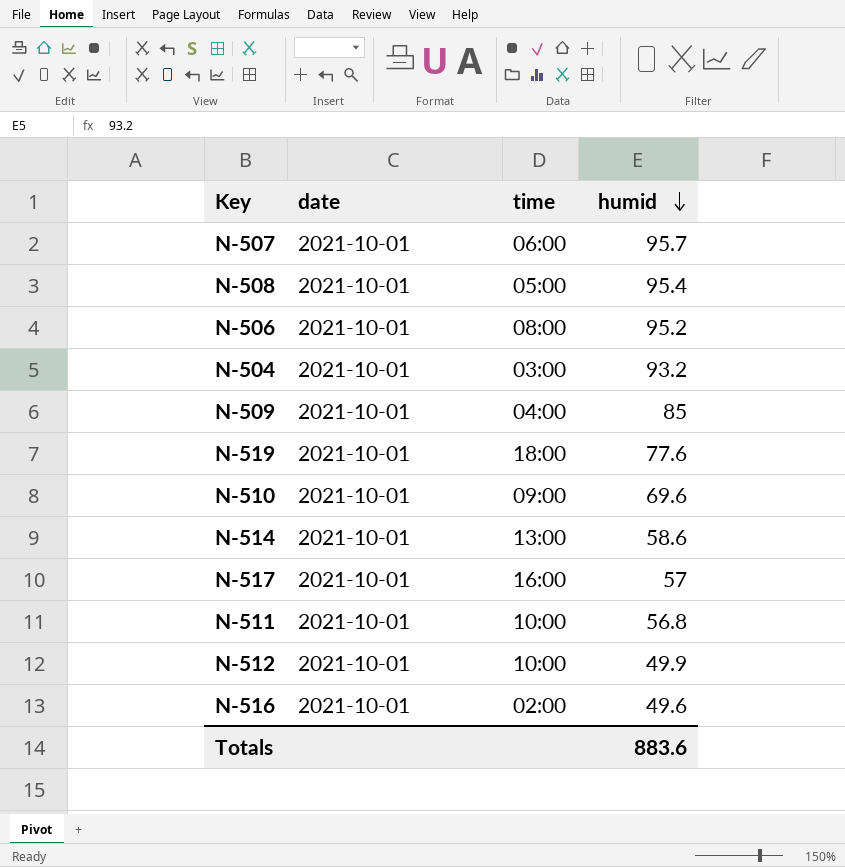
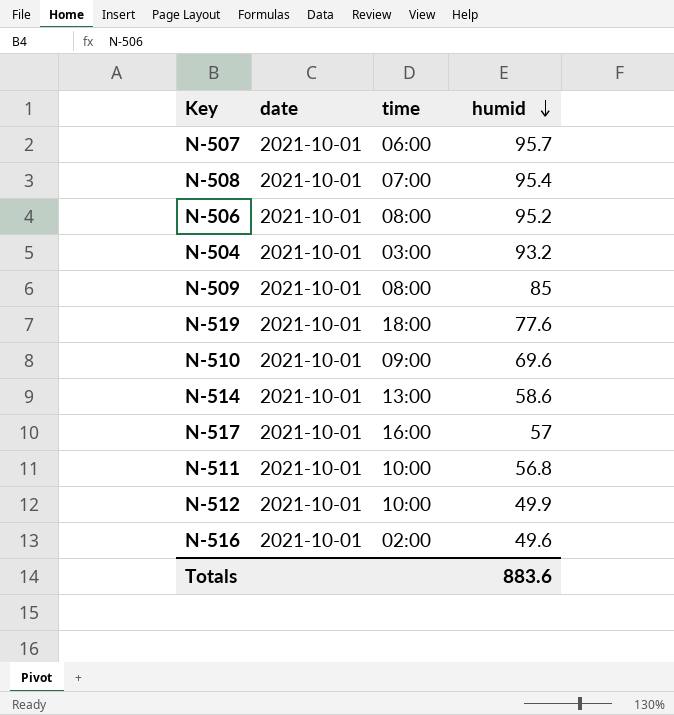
N-508 | time: 05:00 -> 07:00
N-509 | time: 04:00 -> 08:00

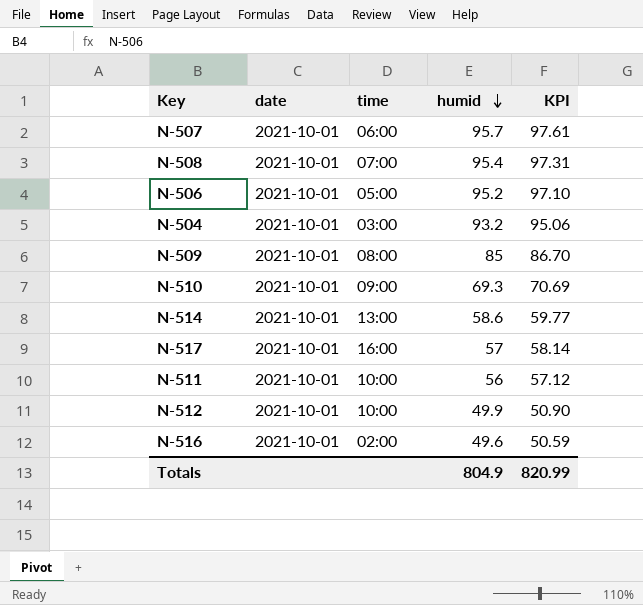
column KPI | formula: none -> [humid] * 1.02
row N-519: 2021-10-01 | 18:00 | 77.6 -> none
N-506 | time: 08:00 -> 05:00
N-510 | humid: 69.6 -> 69.3
N-511 | humid: 56.8 -> 56
Totals | humid: 883.6 -> 804.9

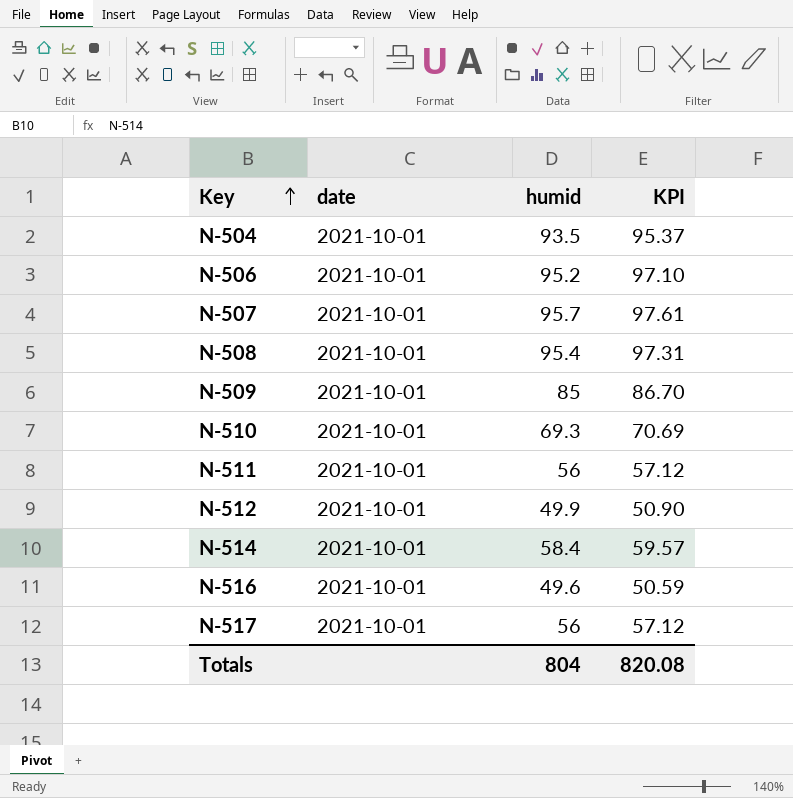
row order: humid descending -> Key ascending
column time | position: 3 -> none
N-504 | humid: 93.2 -> 93.5
N-504 | KPI: 95.06 -> 95.37
N-514 | humid: 58.6 -> 58.4
N-514 | KPI: 59.77 -> 59.57
N-517 | humid: 57 -> 56
N-517 | KPI: 58.14 -> 57.12
Totals | humid: 804.9 -> 804
Totals | KPI: 820.99 -> 820.08

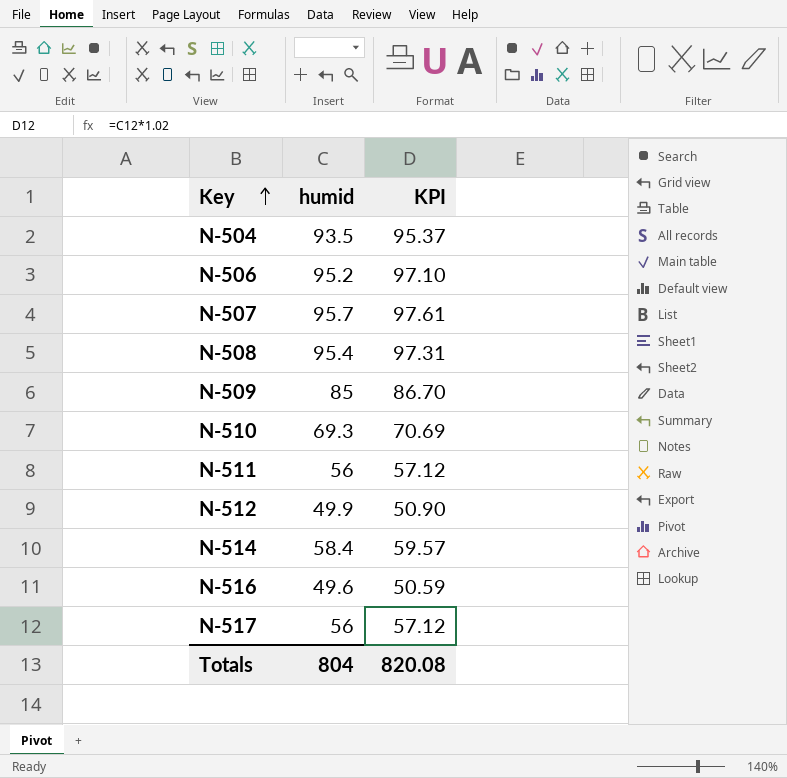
column date | position: 2 -> none

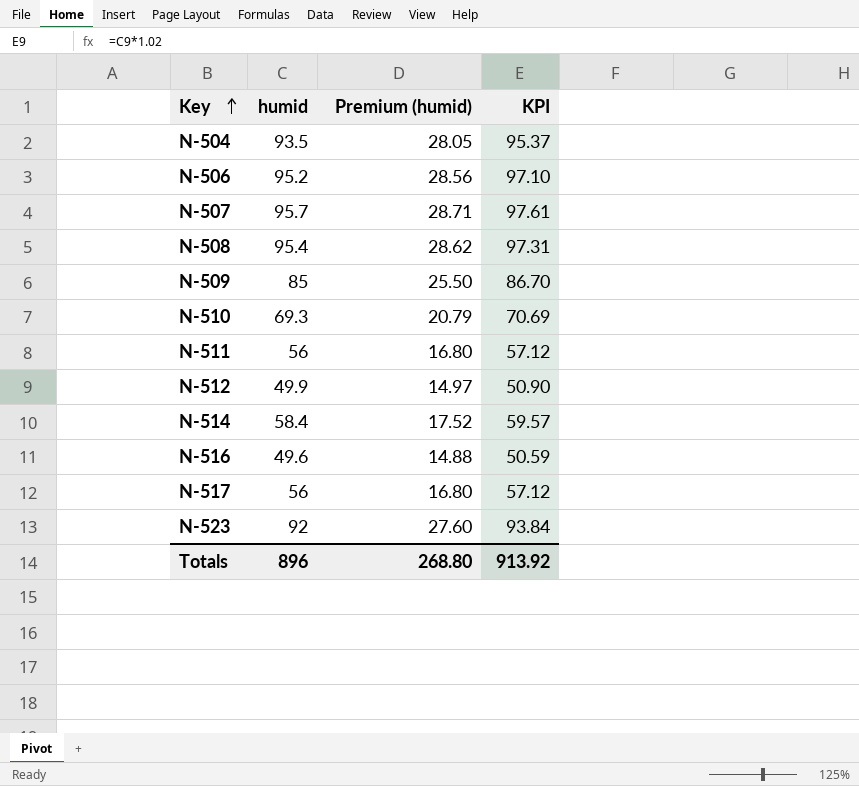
column Premium (humid) | formula: none -> [humid] * 0.3
row N-523: none -> 92 | 27.60 | 93.84
Totals | humid: 804 -> 896
Totals | KPI: 820.08 -> 913.92

